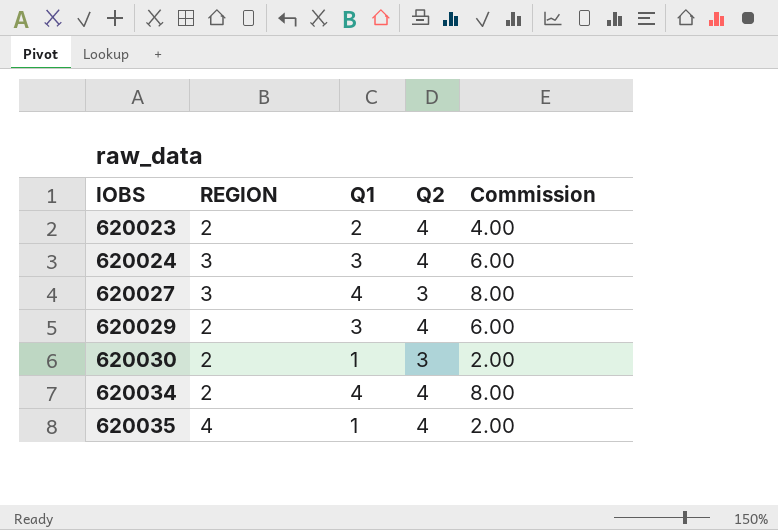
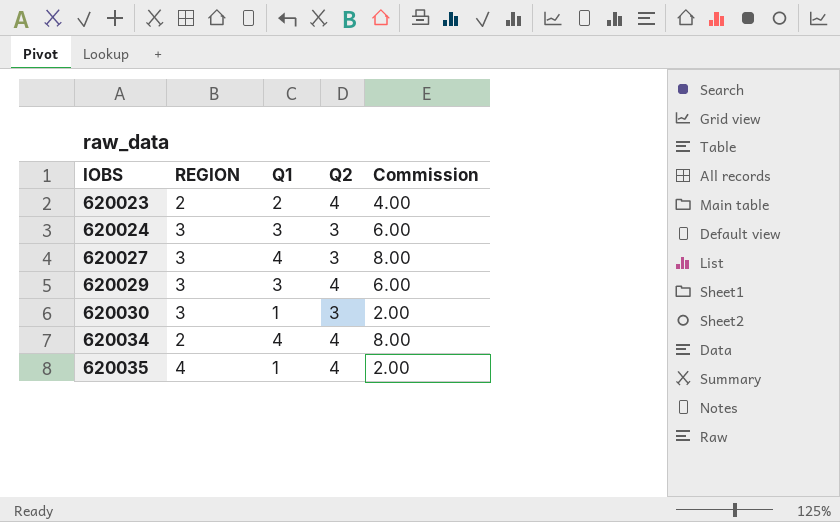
620024 | Q2: 4 -> 3
620029 | REGION: 2 -> 3
620030 | REGION: 2 -> 3

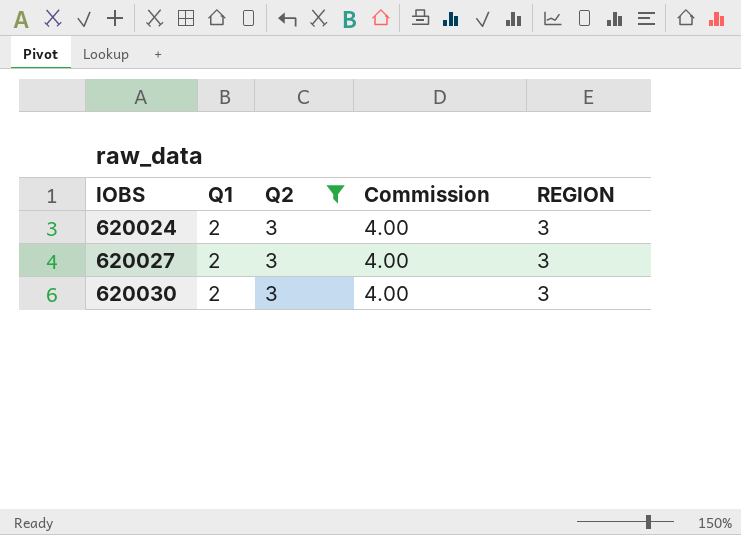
filter: none -> Q2 = 3
column REGION | position: 2 -> 5
620024 | Q1: 3 -> 2
620024 | Commission: 6.00 -> 4.00
620027 | Q1: 4 -> 2
620027 | Commission: 8.00 -> 4.00
620030 | Q1: 1 -> 2
620030 | Commission: 2.00 -> 4.00

